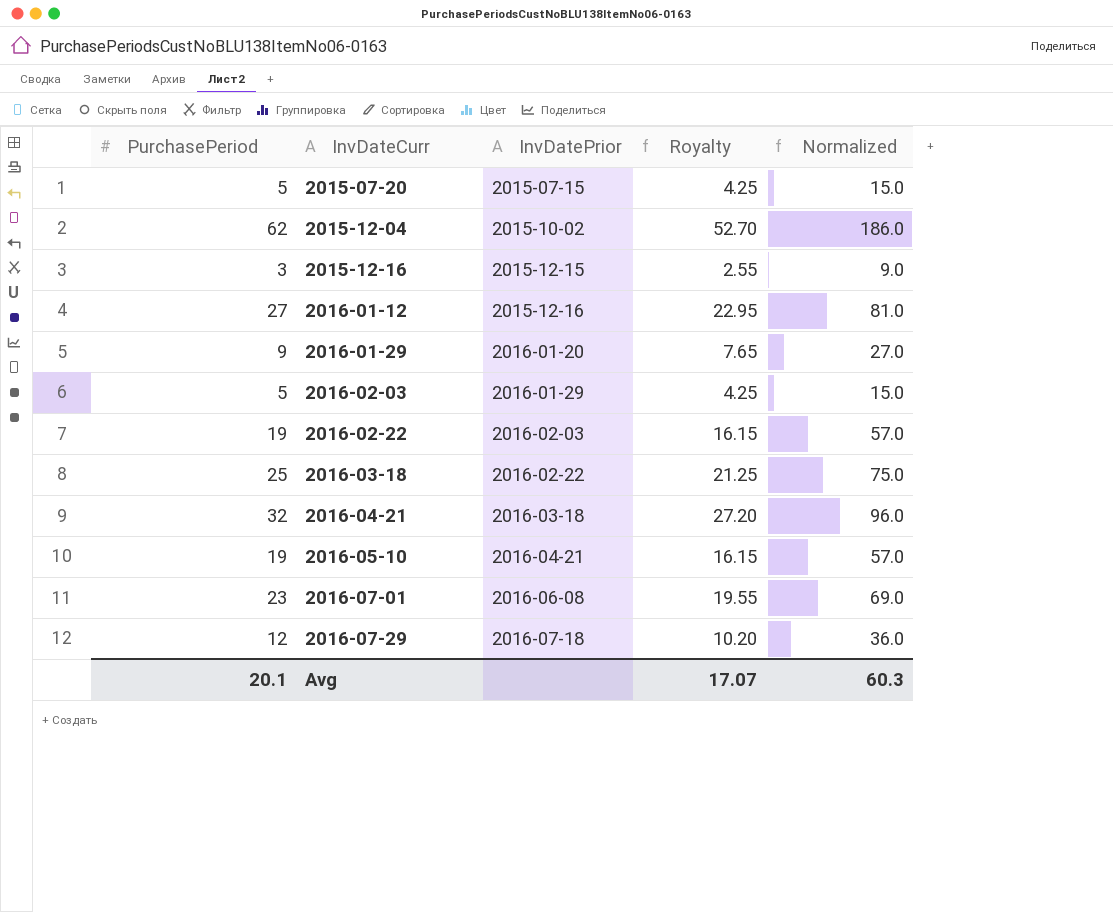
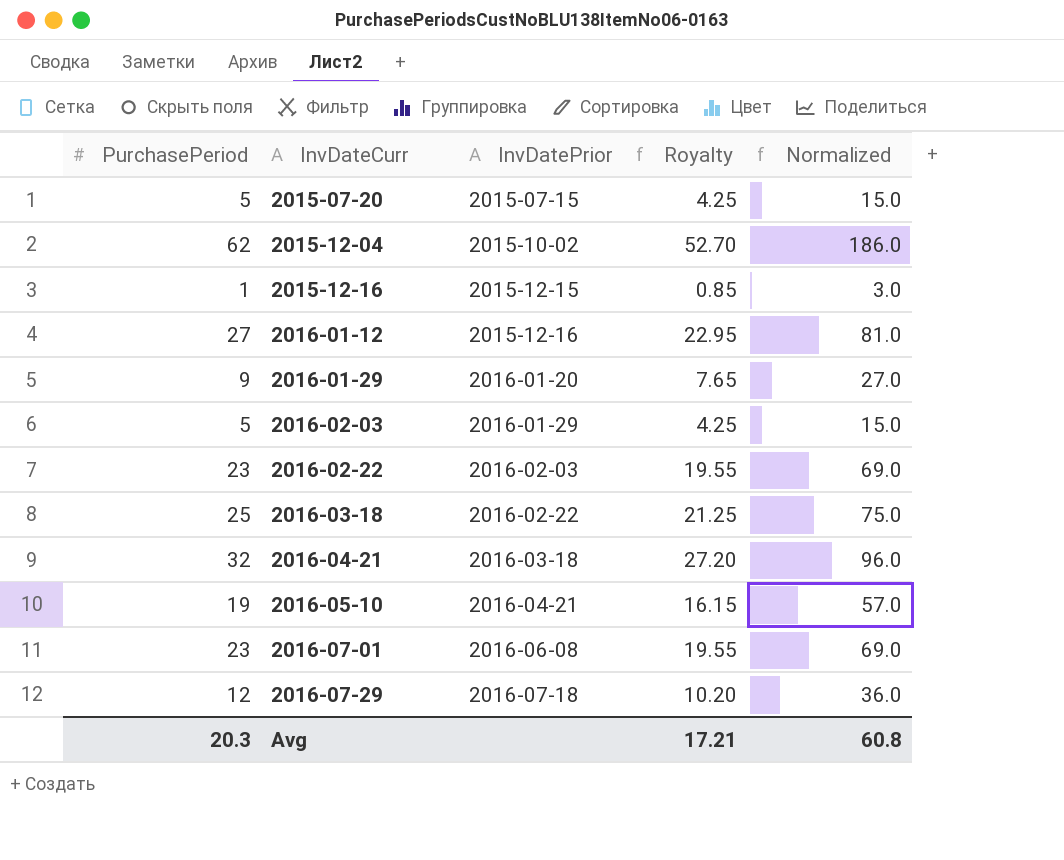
2015-12-16 | PurchasePeriod: 3 -> 1
2015-12-16 | Royalty: 2.55 -> 0.85
2015-12-16 | Normalized: 9.0 -> 3.0
2016-02-22 | PurchasePeriod: 19 -> 23
2016-02-22 | Royalty: 16.15 -> 19.55
2016-02-22 | Normalized: 57.0 -> 69.0
Avg | PurchasePeriod: 20.1 -> 20.3
Avg | Royalty: 17.07 -> 17.21
Avg | Normalized: 60.3 -> 60.8

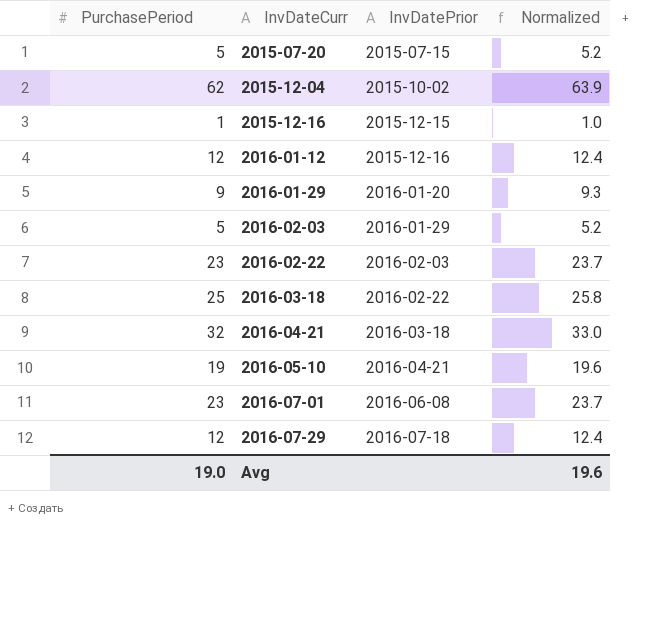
column Royalty | formula: [PurchasePeriod] * 0.85 -> none
column Normalized | formula: [PurchasePeriod] * 3 -> [PurchasePeriod] * 1.03
2016-01-12 | PurchasePeriod: 27 -> 12
Avg | PurchasePeriod: 20.3 -> 19.0
Avg | Normalized: 60.8 -> 19.6

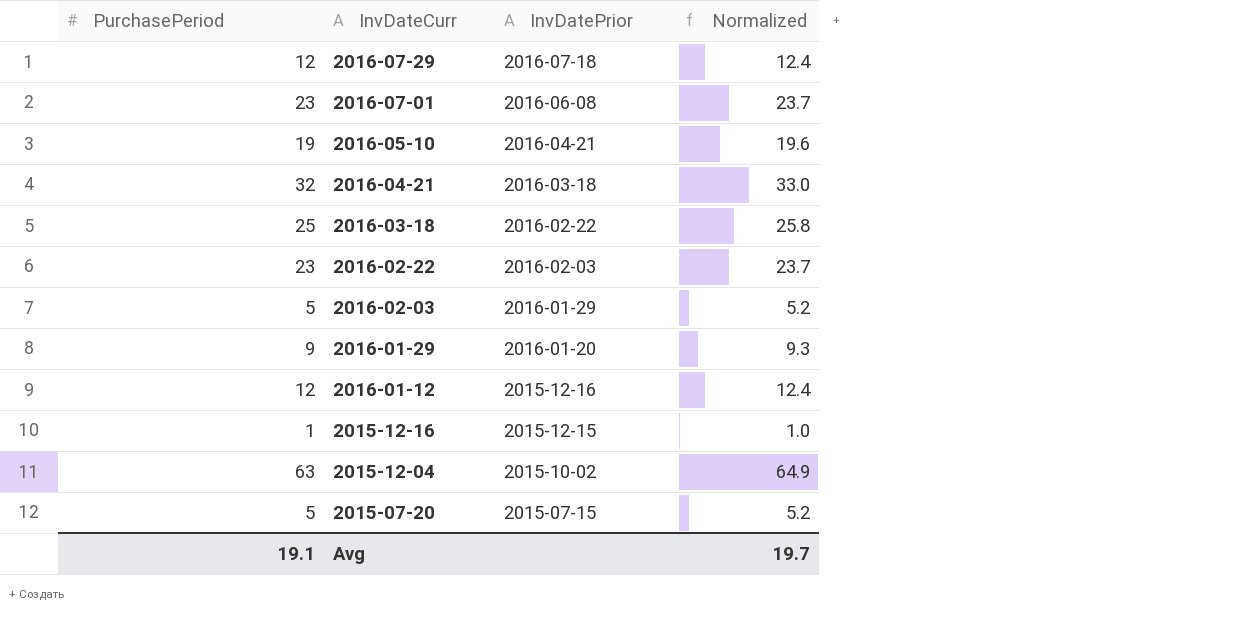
row order: InvDateCurr ascending -> InvDateCurr descending
2015-12-04 | PurchasePeriod: 62 -> 63
2015-12-04 | Normalized: 63.9 -> 64.9
Avg | PurchasePeriod: 19.0 -> 19.1
Avg | Normalized: 19.6 -> 19.7

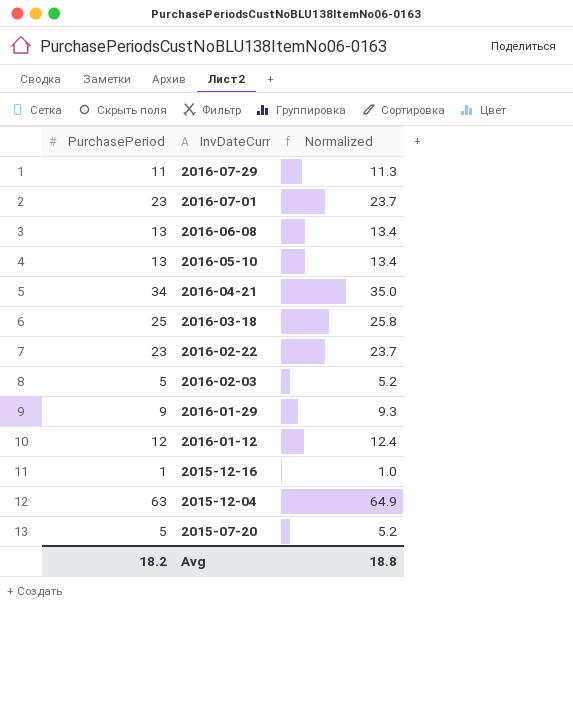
column InvDatePrior | position: 3 -> none
2016-07-29 | PurchasePeriod: 12 -> 11
2016-07-29 | Normalized: 12.4 -> 11.3
row 2016-06-08: none -> 13 | 13.4
2016-05-10 | PurchasePeriod: 19 -> 13
2016-05-10 | Normalized: 19.6 -> 13.4
2016-04-21 | PurchasePeriod: 32 -> 34
2016-04-21 | Normalized: 33.0 -> 35.0
Avg | PurchasePeriod: 19.1 -> 18.2
Avg | Normalized: 19.7 -> 18.8

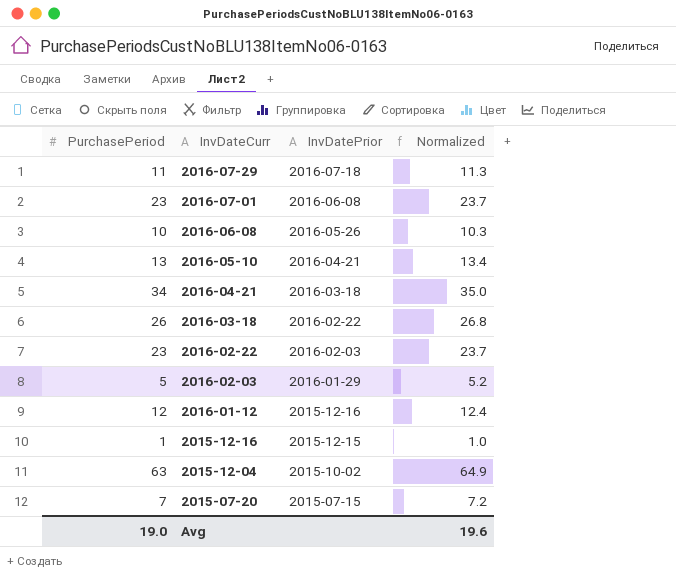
column InvDatePrior | position: none -> 3
row 2016-01-29: 9 | 9.3 -> none
2016-06-08 | PurchasePeriod: 13 -> 10
2016-06-08 | Normalized: 13.4 -> 10.3
2016-03-18 | PurchasePeriod: 25 -> 26
2016-03-18 | Normalized: 25.8 -> 26.8
2015-07-20 | PurchasePeriod: 5 -> 7
2015-07-20 | Normalized: 5.2 -> 7.2
Avg | PurchasePeriod: 18.2 -> 19.0
Avg | Normalized: 18.8 -> 19.6

